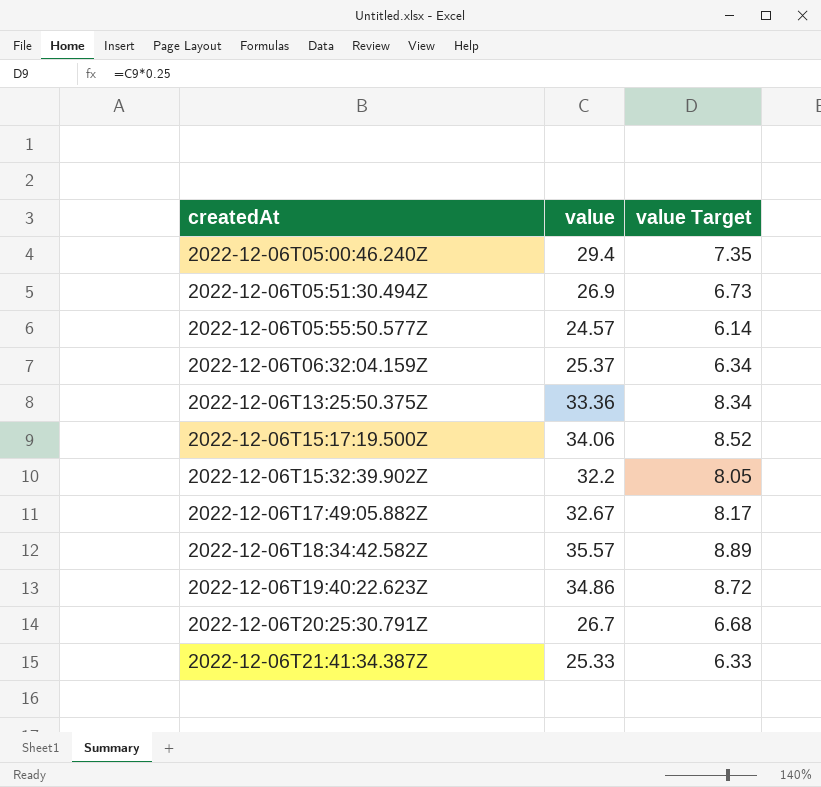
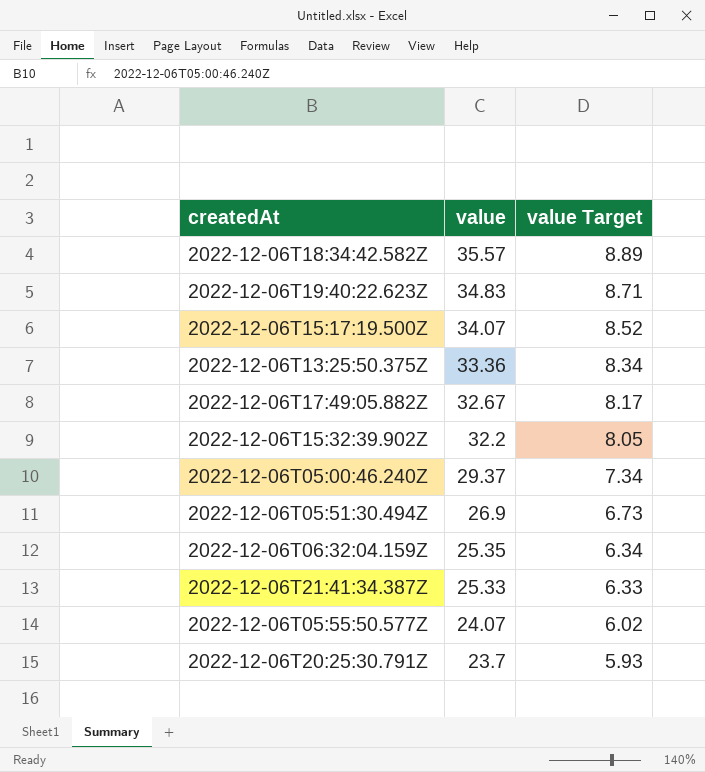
row order: createdAt ascending -> value descending
2022-12-06T19:40:22.623Z | value: 34.86 -> 34.83
2022-12-06T19:40:22.623Z | value Target: 8.72 -> 8.71
2022-12-06T15:17:19.500Z | value: 34.06 -> 34.07
2022-12-06T05:00:46.240Z | value: 29.4 -> 29.37
2022-12-06T05:00:46.240Z | value Target: 7.35 -> 7.34
2022-12-06T06:32:04.159Z | value: 25.37 -> 25.35
2022-12-06T05:55:50.577Z | value: 24.57 -> 24.07
2022-12-06T05:55:50.577Z | value Target: 6.14 -> 6.02
2022-12-06T20:25:30.791Z | value: 26.7 -> 23.7
2022-12-06T20:25:30.791Z | value Target: 6.68 -> 5.93

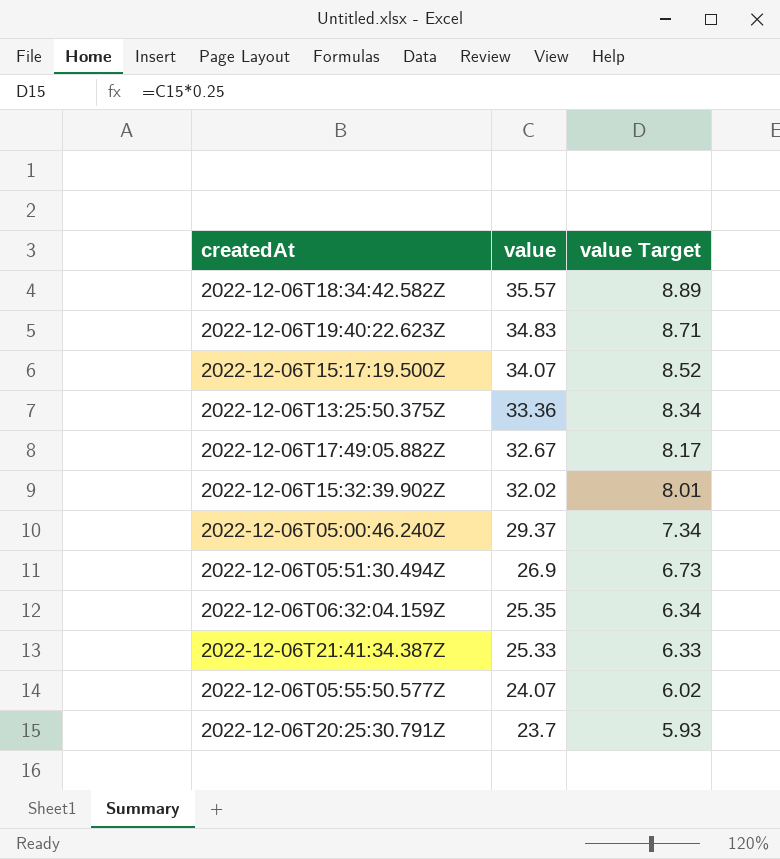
2022-12-06T15:32:39.902Z | value: 32.2 -> 32.02
2022-12-06T15:32:39.902Z | value Target: 8.05 -> 8.01

